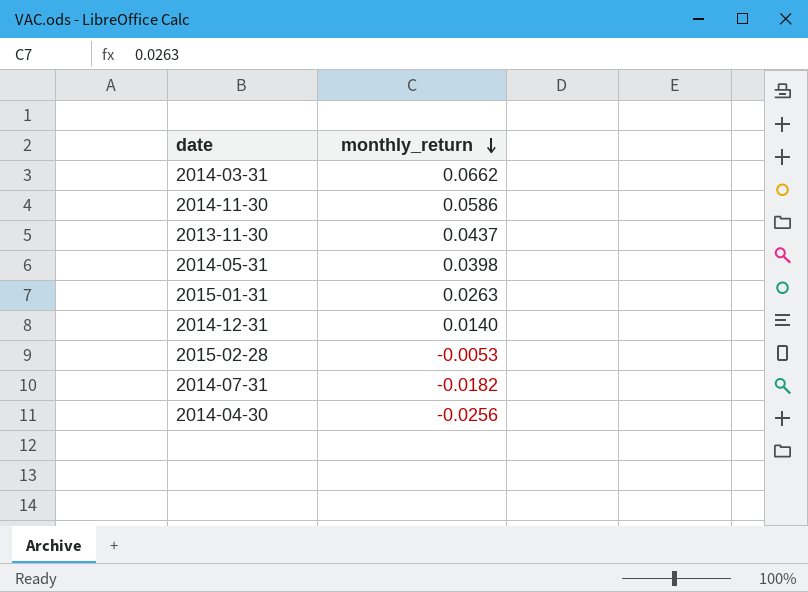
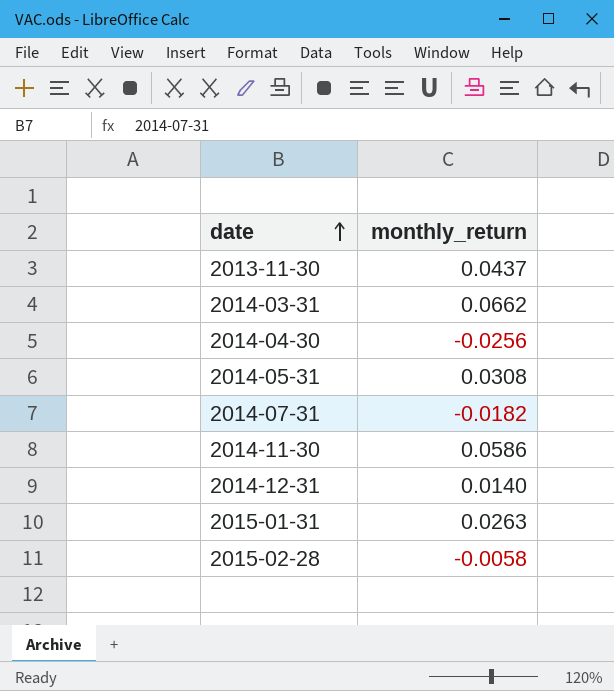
row order: monthly_return descending -> date ascending
2014-05-31 | monthly_return: 0.0398 -> 0.0308
2015-02-28 | monthly_return: -0.0053 -> -0.0058

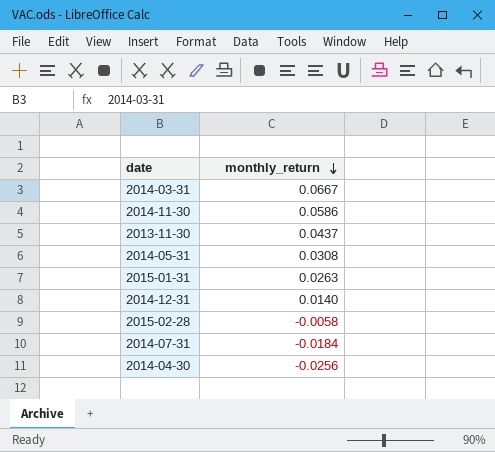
row order: date ascending -> monthly_return descending
2014-03-31 | monthly_return: 0.0662 -> 0.0667
2014-07-31 | monthly_return: -0.0182 -> -0.0184

